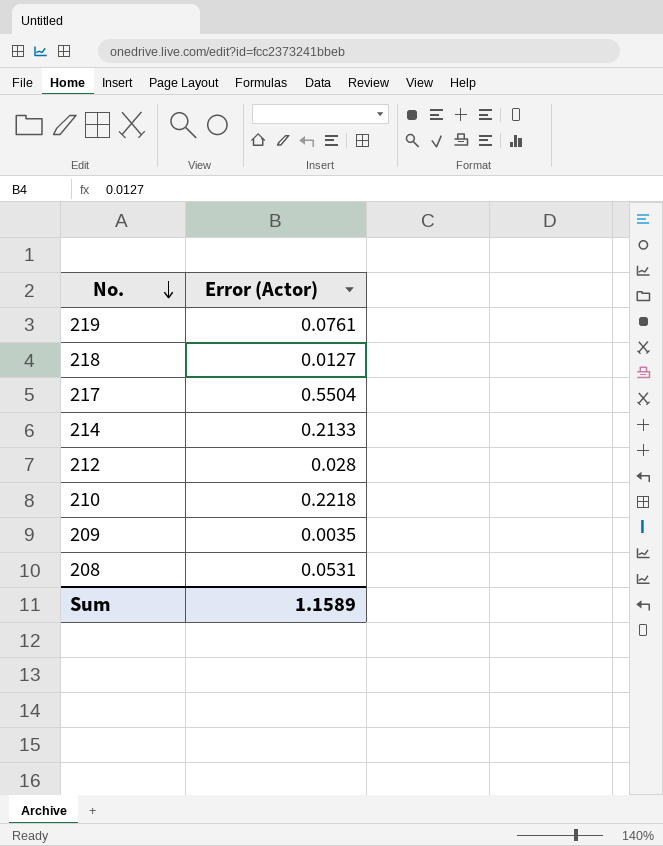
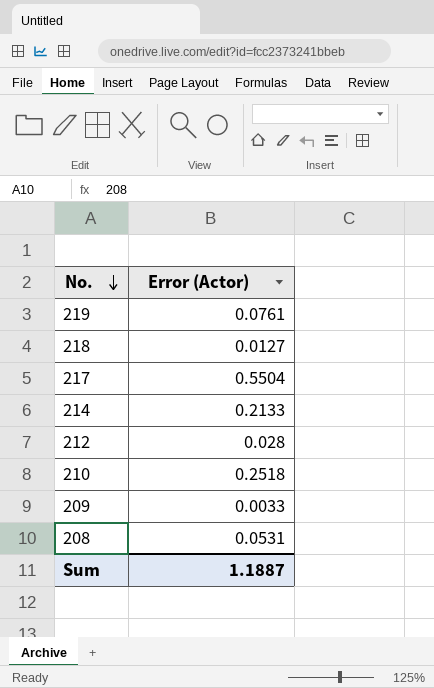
210 | Error (Actor): 0.2218 -> 0.2518
209 | Error (Actor): 0.0035 -> 0.0033
Sum | Error (Actor): 1.1589 -> 1.1887

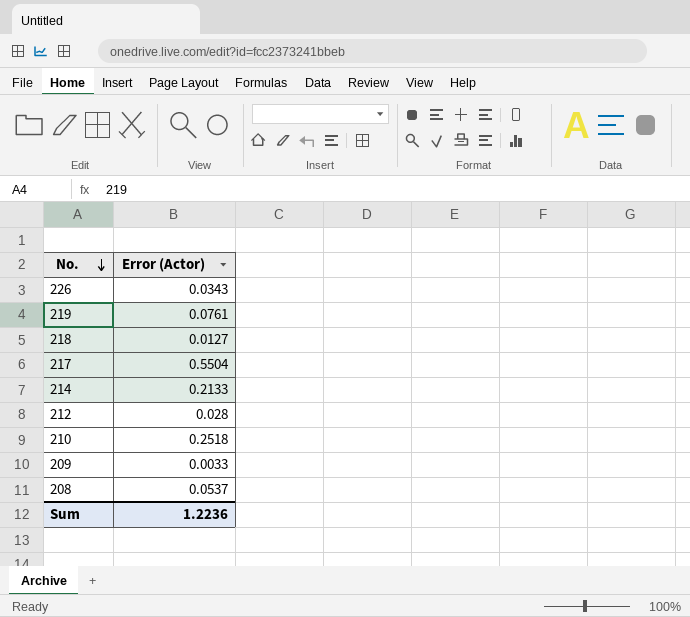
row 226: none -> 0.0343
208 | Error (Actor): 0.0531 -> 0.0537
Sum | Error (Actor): 1.1887 -> 1.2236

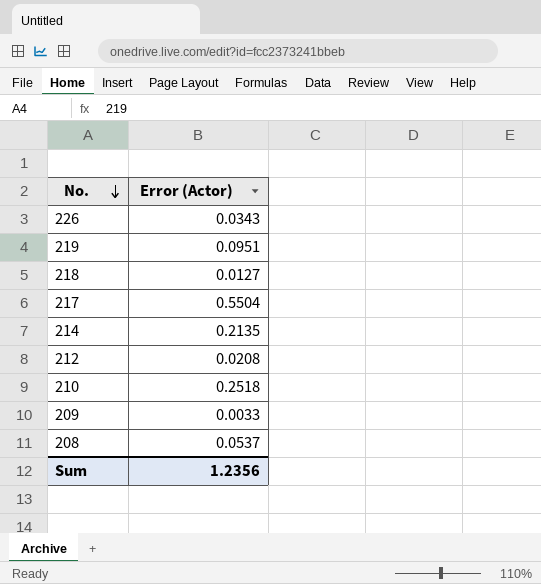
219 | Error (Actor): 0.0761 -> 0.0951
214 | Error (Actor): 0.2133 -> 0.2135
212 | Error (Actor): 0.028 -> 0.0208
Sum | Error (Actor): 1.2236 -> 1.2356

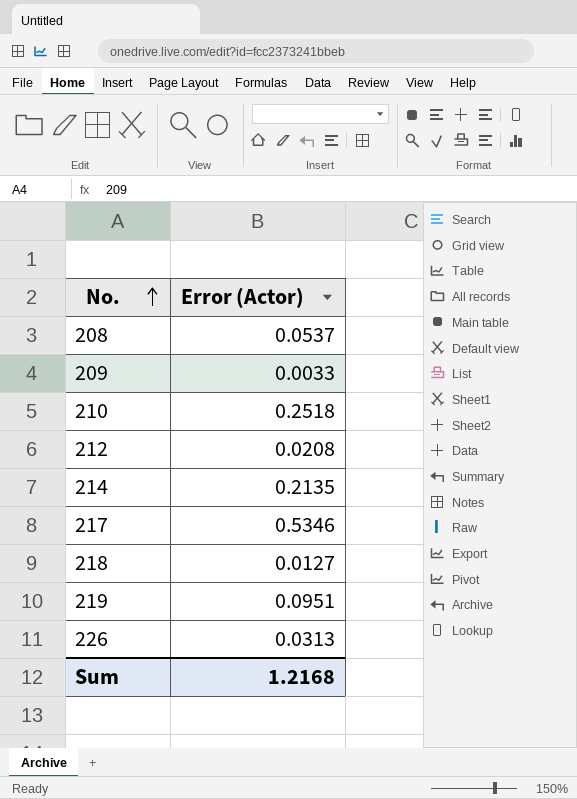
row order: No. descending -> No. ascending
217 | Error (Actor): 0.5504 -> 0.5346
226 | Error (Actor): 0.0343 -> 0.0313
Sum | Error (Actor): 1.2356 -> 1.2168

